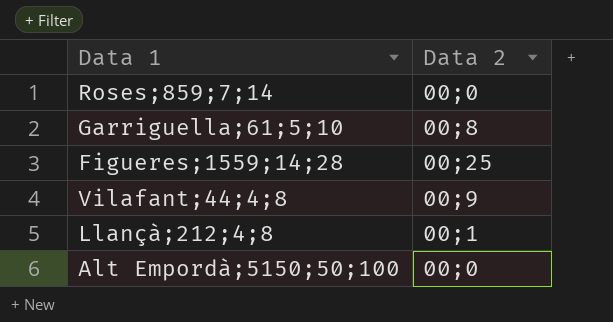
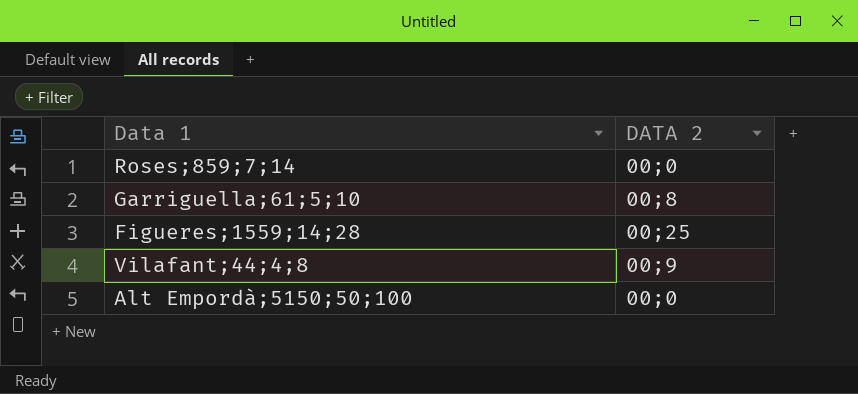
column name: Data 2 -> DATA 2
row Llançà;212;4;8: 00;1 -> none

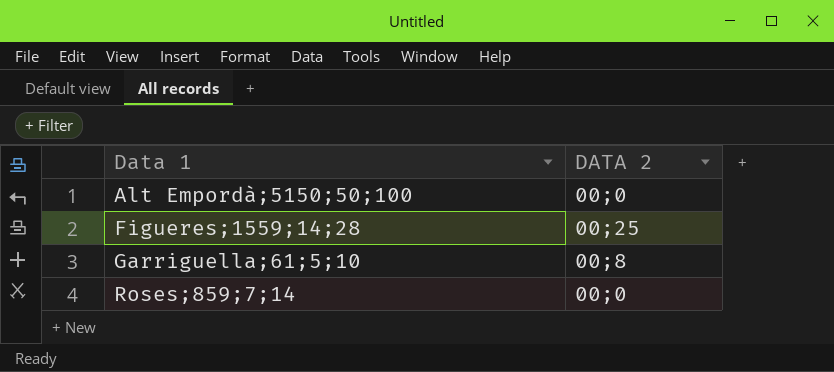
row order: none -> Data 1 ascending
row Vilafant;44;4;8: 00;9 -> none

